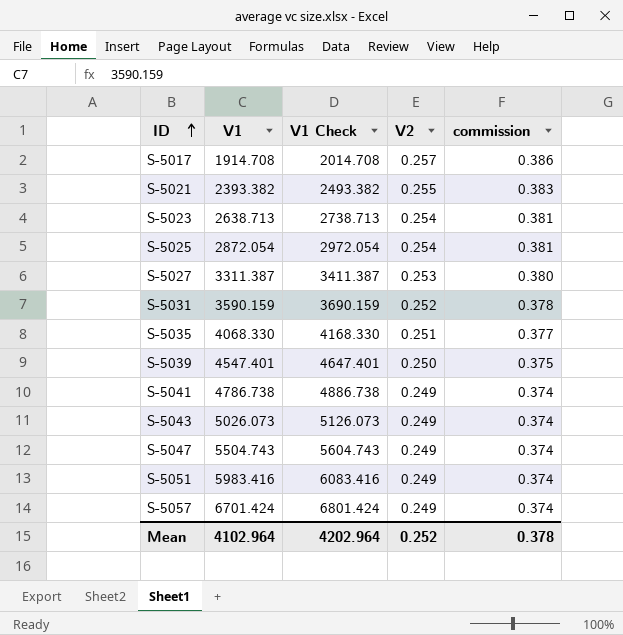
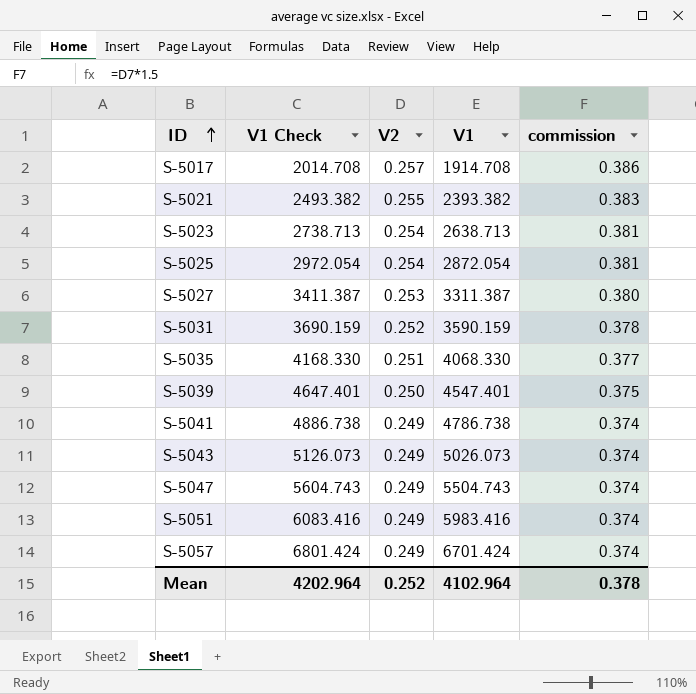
column V1 | position: 2 -> 4

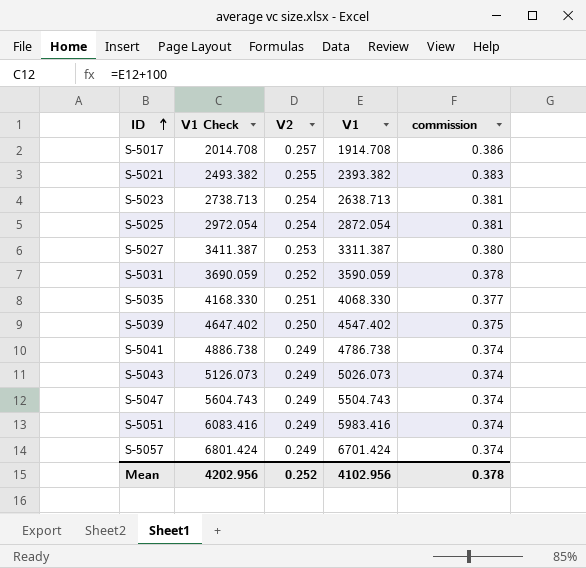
S-5031 | V1 Check: 3690.159 -> 3690.059
S-5031 | V1: 3590.159 -> 3590.059
S-5039 | V1 Check: 4647.401 -> 4647.402
S-5039 | V1: 4547.401 -> 4547.402
Mean | V1 Check: 4202.964 -> 4202.956
Mean | V1: 4102.964 -> 4102.956

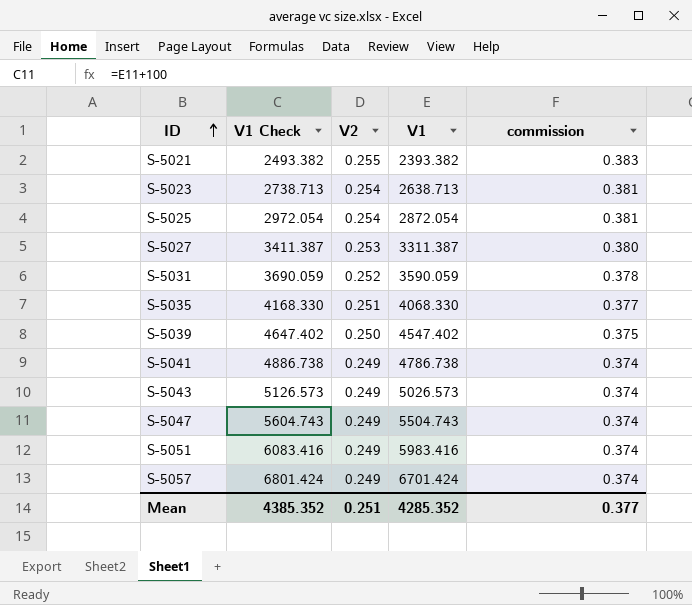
row S-5017: 2014.708 | 0.257 | 1914.708 | 0.386 -> none
S-5043 | V1 Check: 5126.073 -> 5126.573
S-5043 | V1: 5026.073 -> 5026.573
Mean | V1 Check: 4202.956 -> 4385.352
Mean | V2: 0.252 -> 0.251
Mean | V1: 4102.956 -> 4285.352
Mean | commission: 0.378 -> 0.377

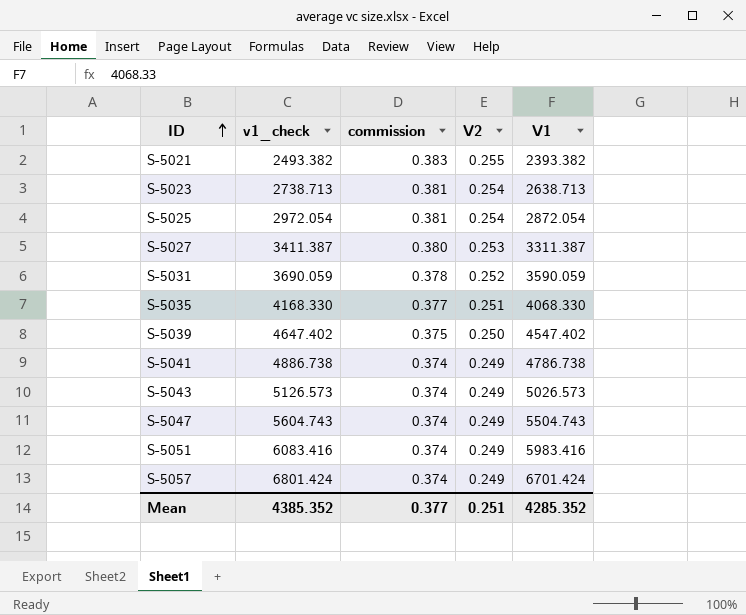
column name: V1 Check -> v1_check
column commission | position: 5 -> 3

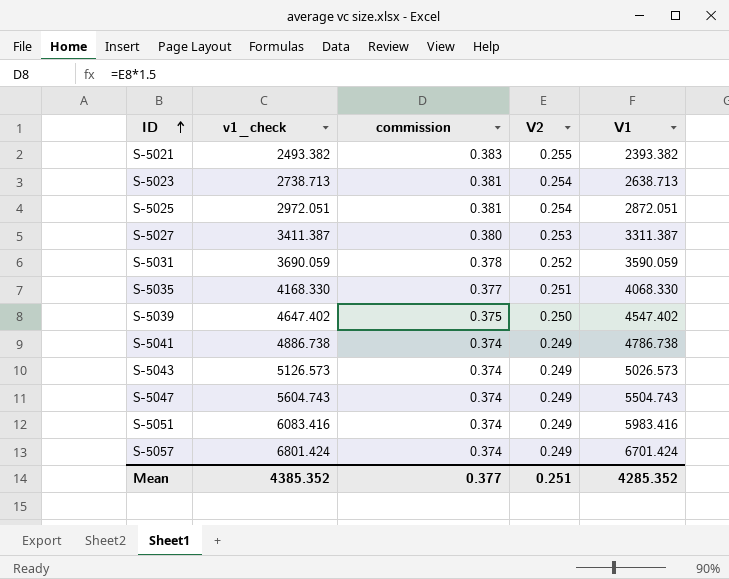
S-5025 | v1_check: 2972.054 -> 2972.051
S-5025 | V1: 2872.054 -> 2872.051

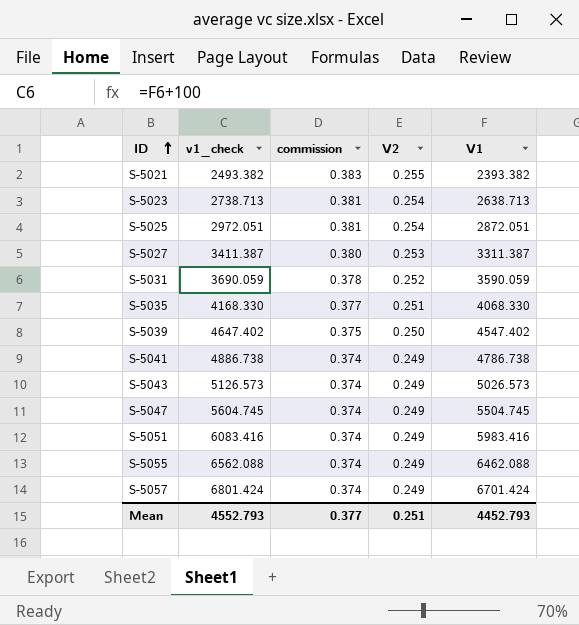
S-5047 | v1_check: 5604.743 -> 5604.745
S-5047 | V1: 5504.743 -> 5504.745
row S-5055: none -> 6562.088 | 0.374 | 0.249 | 6462.088
Mean | v1_check: 4385.352 -> 4552.793
Mean | V1: 4285.352 -> 4452.793

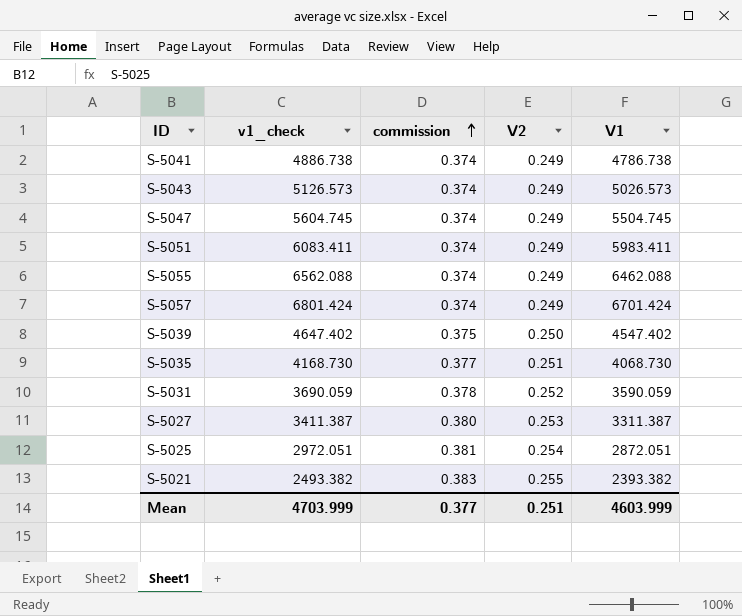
row order: ID ascending -> commission ascending
row S-5023: 2738.713 | 0.381 | 0.254 | 2638.713 -> none
S-5051 | v1_check: 6083.416 -> 6083.411
S-5051 | V1: 5983.416 -> 5983.411
S-5035 | v1_check: 4168.330 -> 4168.730
S-5035 | V1: 4068.330 -> 4068.730
Mean | v1_check: 4552.793 -> 4703.999
Mean | V1: 4452.793 -> 4603.999

